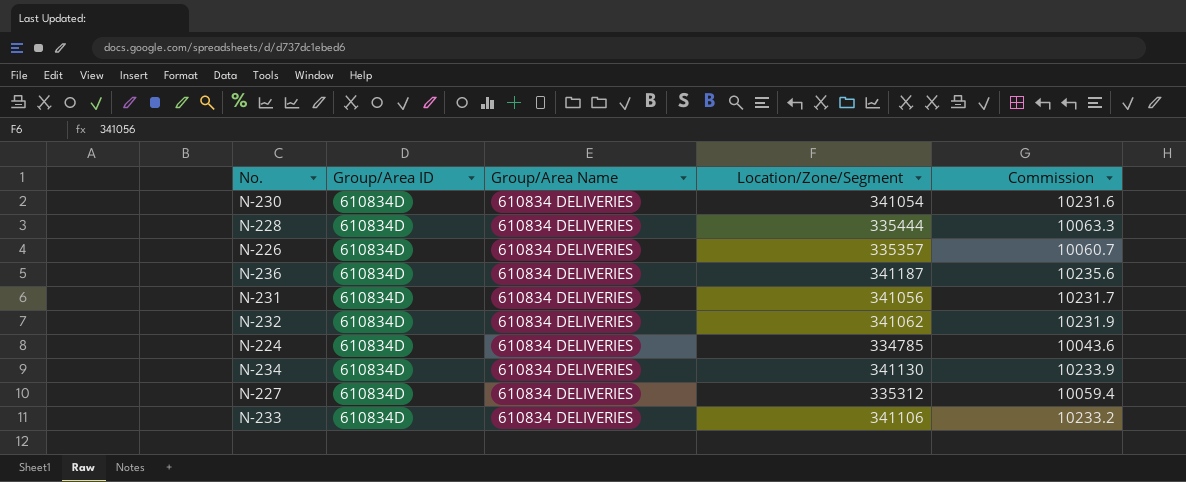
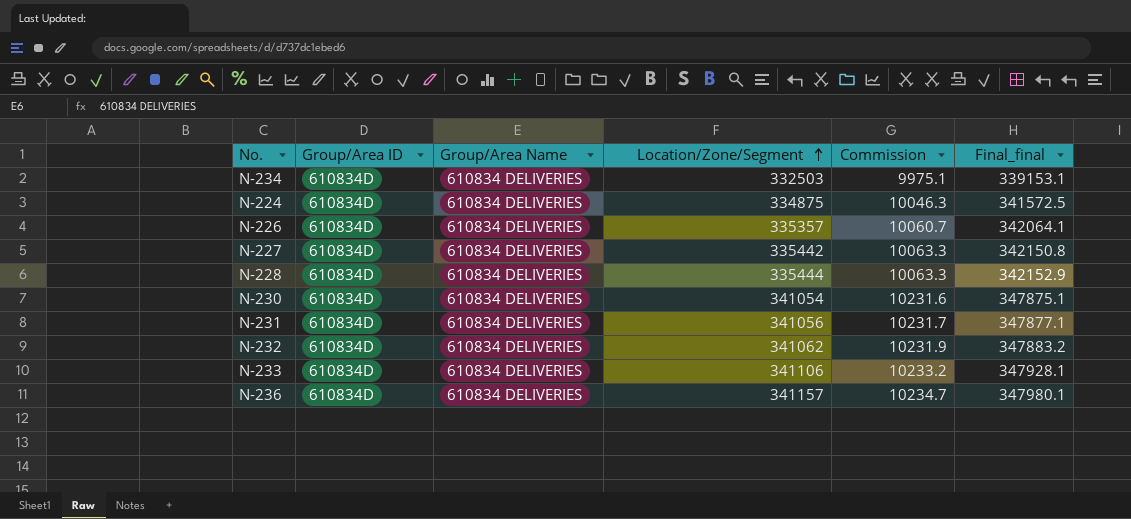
row order: none -> Location/Zone/Segment ascending
column Final_final | formula: none -> [Location/Zone/Segment] * 1.02
N-234 | Location/Zone/Segment: 341130 -> 332503
N-234 | Commission: 10233.9 -> 9975.1
N-224 | Location/Zone/Segment: 334785 -> 334875
N-224 | Commission: 10043.6 -> 10046.3
N-227 | Location/Zone/Segment: 335312 -> 335442
N-227 | Commission: 10059.4 -> 10063.3
N-236 | Location/Zone/Segment: 341187 -> 341157
N-236 | Commission: 10235.6 -> 10234.7

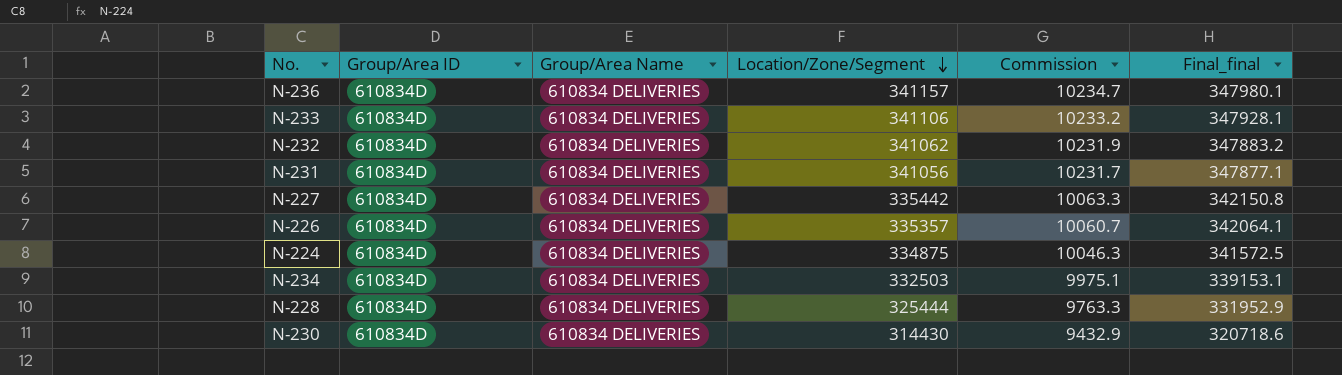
row order: Location/Zone/Segment ascending -> Location/Zone/Segment descending
N-228 | Location/Zone/Segment: 335444 -> 325444
N-228 | Commission: 10063.3 -> 9763.3
N-228 | Final_final: 342152.9 -> 331952.9
N-230 | Location/Zone/Segment: 341054 -> 314430
N-230 | Commission: 10231.6 -> 9432.9
N-230 | Final_final: 347875.1 -> 320718.6

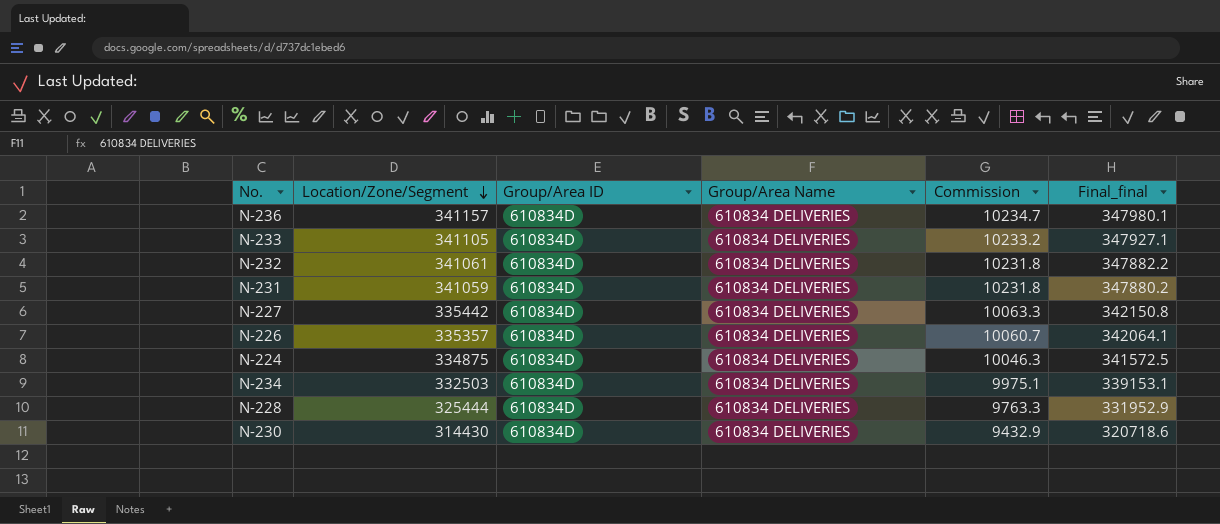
column Location/Zone/Segment | position: 4 -> 2
N-233 | Location/Zone/Segment: 341106 -> 341105
N-233 | Final_final: 347928.1 -> 347927.1
N-232 | Location/Zone/Segment: 341062 -> 341061
N-232 | Commission: 10231.9 -> 10231.8
N-232 | Final_final: 347883.2 -> 347882.2
N-231 | Location/Zone/Segment: 341056 -> 341059
N-231 | Commission: 10231.7 -> 10231.8
N-231 | Final_final: 347877.1 -> 347880.2

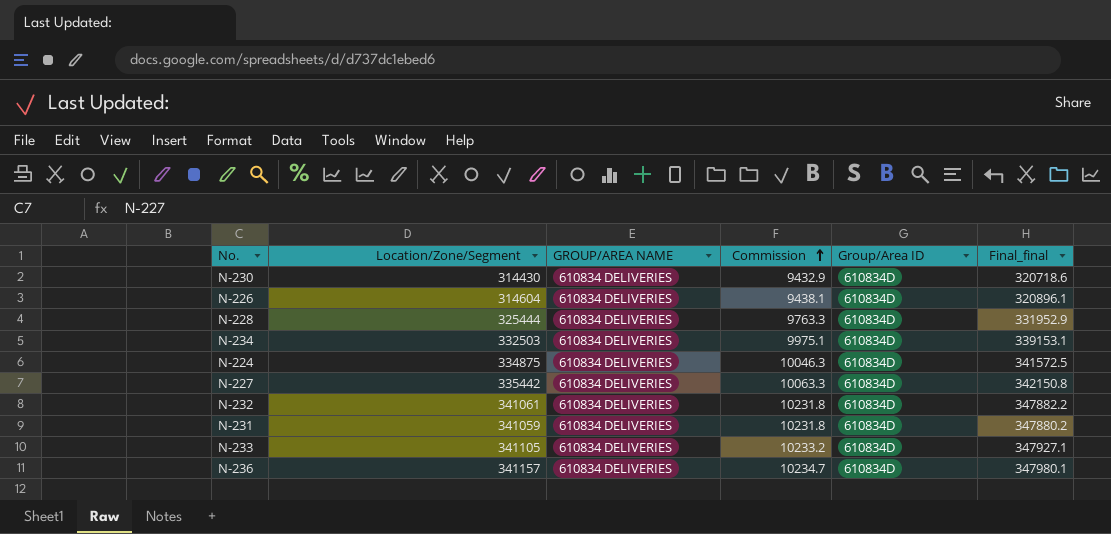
row order: Location/Zone/Segment descending -> Commission ascending
column name: Group/Area Name -> GROUP/AREA NAME
column Group/Area ID | position: 3 -> 5
N-226 | Location/Zone/Segment: 335357 -> 314604
N-226 | Commission: 10060.7 -> 9438.1
N-226 | Final_final: 342064.1 -> 320896.1

